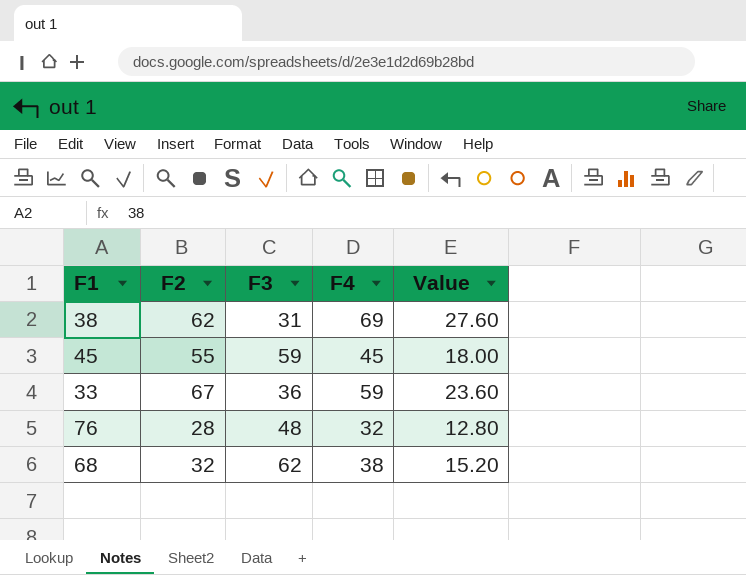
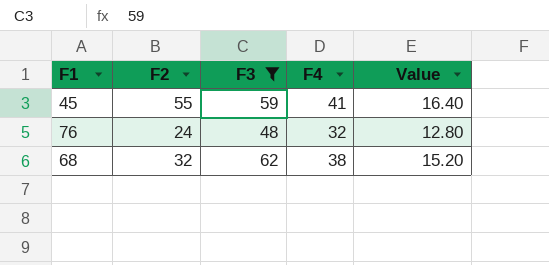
filter: none -> F3 >= 48
45 | F4: 45 -> 41
45 | Value: 18.00 -> 16.40
76 | F2: 28 -> 24

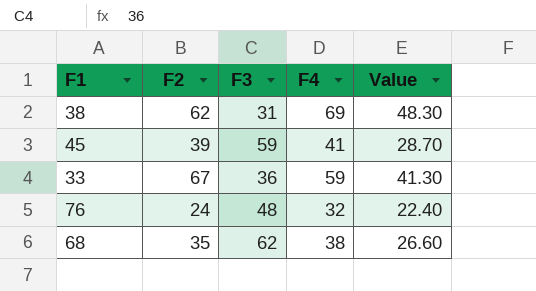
filter: F3 >= 48 -> none
column Value | formula: [F4] * 0.4 -> [F4] * 0.7
45 | F2: 55 -> 39
68 | F2: 32 -> 35

